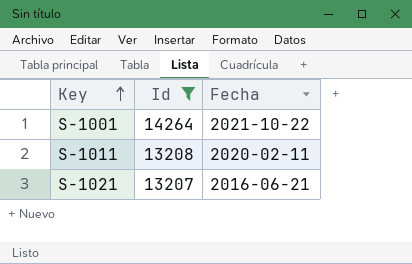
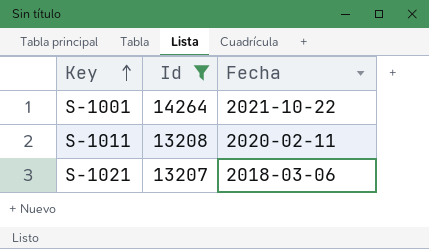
S-1021 | Fecha: 2016-06-21 -> 2018-03-06

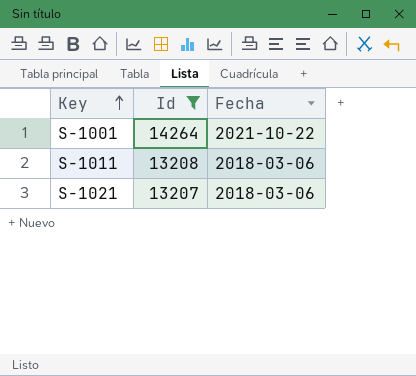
S-1011 | Fecha: 2020-02-11 -> 2018-03-06

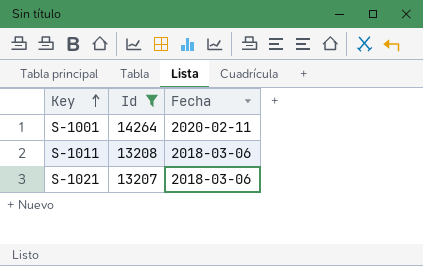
S-1001 | Fecha: 2021-10-22 -> 2020-02-11

